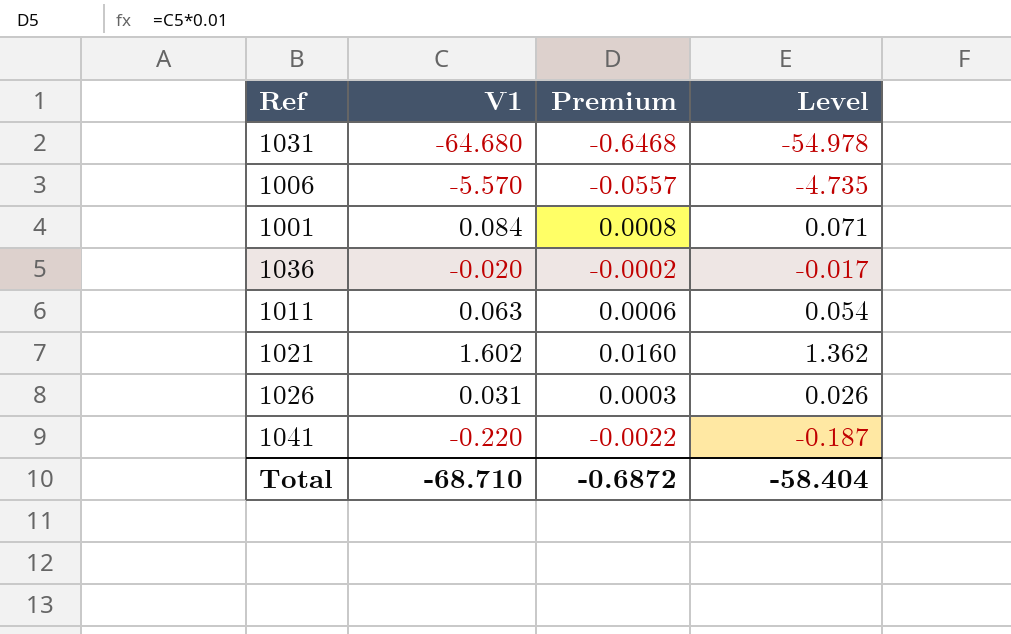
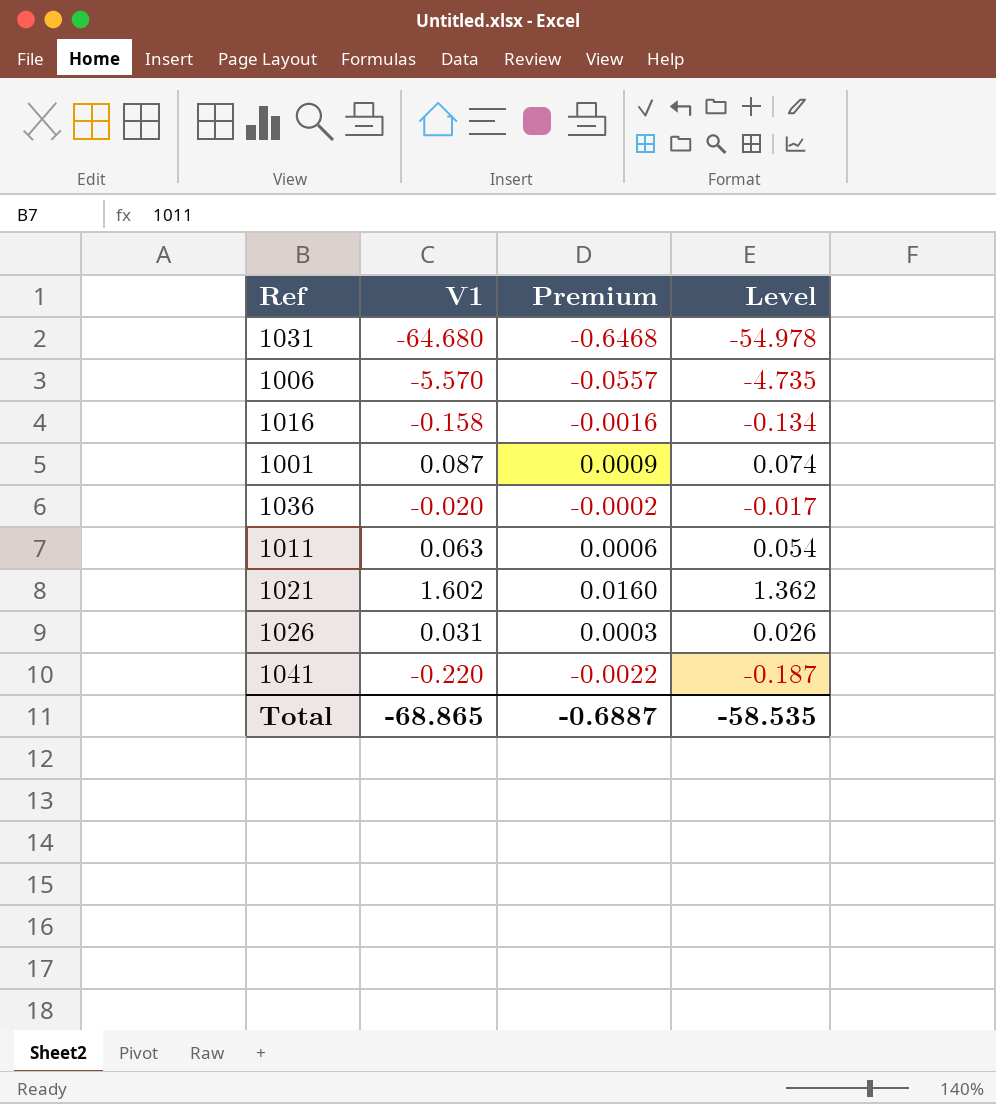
row 1016: none -> -0.158 | -0.0016 | -0.134
1001 | V1: 0.084 -> 0.087
1001 | Premium: 0.0008 -> 0.0009
1001 | Level: 0.071 -> 0.074
Total | V1: -68.710 -> -68.865
Total | Premium: -0.6872 -> -0.6887
Total | Level: -58.404 -> -58.535

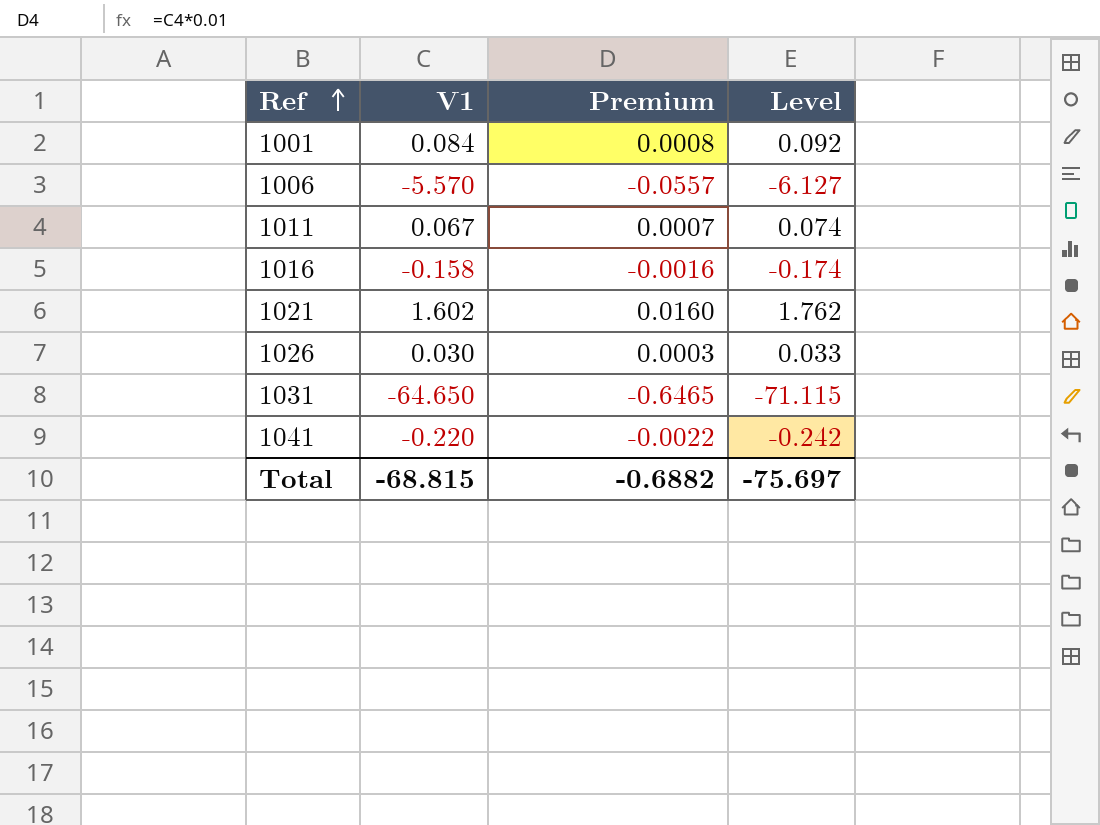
row order: none -> Ref ascending
column Level | formula: [V1] * 0.85 -> [V1] * 1.1
row 1036: -0.020 | -0.0002 | -0.017 -> none
1001 | V1: 0.087 -> 0.084
1001 | Premium: 0.0009 -> 0.0008
1011 | V1: 0.063 -> 0.067
1011 | Premium: 0.0006 -> 0.0007
1026 | V1: 0.031 -> 0.030
1031 | V1: -64.680 -> -64.650
1031 | Premium: -0.6468 -> -0.6465
Total | V1: -68.865 -> -68.815
Total | Premium: -0.6887 -> -0.6882
Total | Level: -58.535 -> -75.697

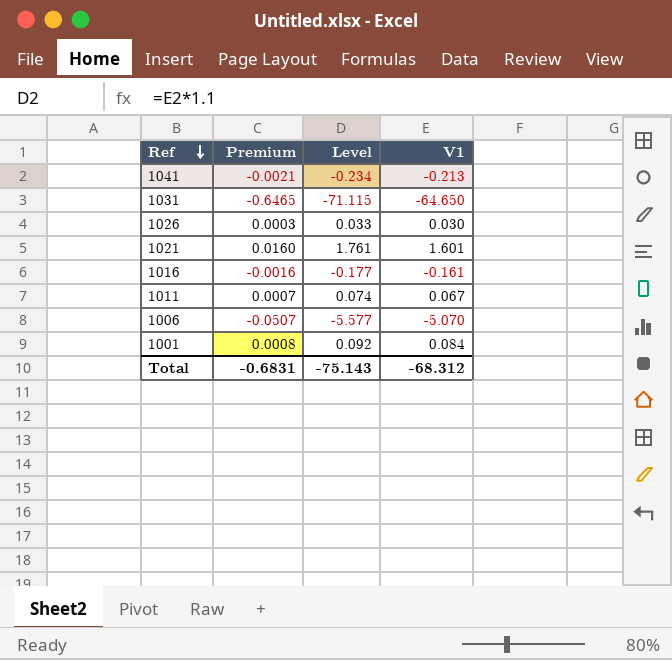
row order: Ref ascending -> Ref descending
column V1 | position: 2 -> 4
1041 | Premium: -0.0022 -> -0.0021
1041 | Level: -0.242 -> -0.234
1041 | V1: -0.220 -> -0.213
1021 | Level: 1.762 -> 1.761
1021 | V1: 1.602 -> 1.601
1016 | Level: -0.174 -> -0.177
1016 | V1: -0.158 -> -0.161
1006 | Premium: -0.0557 -> -0.0507
1006 | Level: -6.127 -> -5.577
1006 | V1: -5.570 -> -5.070
Total | Premium: -0.6882 -> -0.6831
Total | Level: -75.697 -> -75.143
Total | V1: -68.815 -> -68.312

